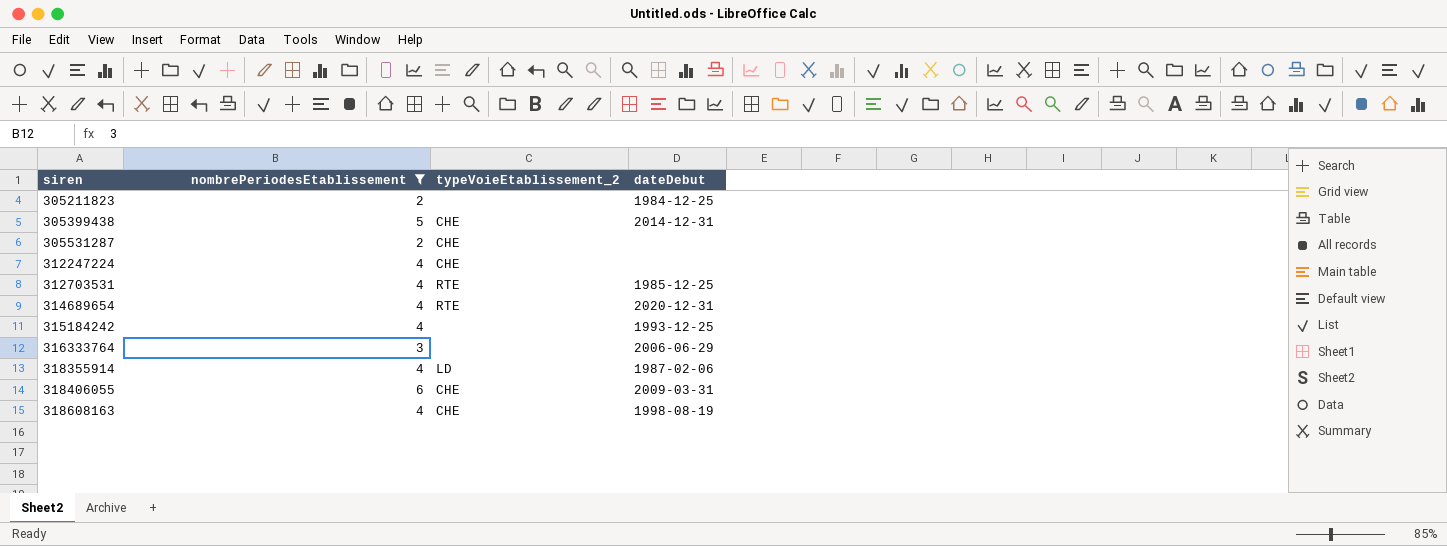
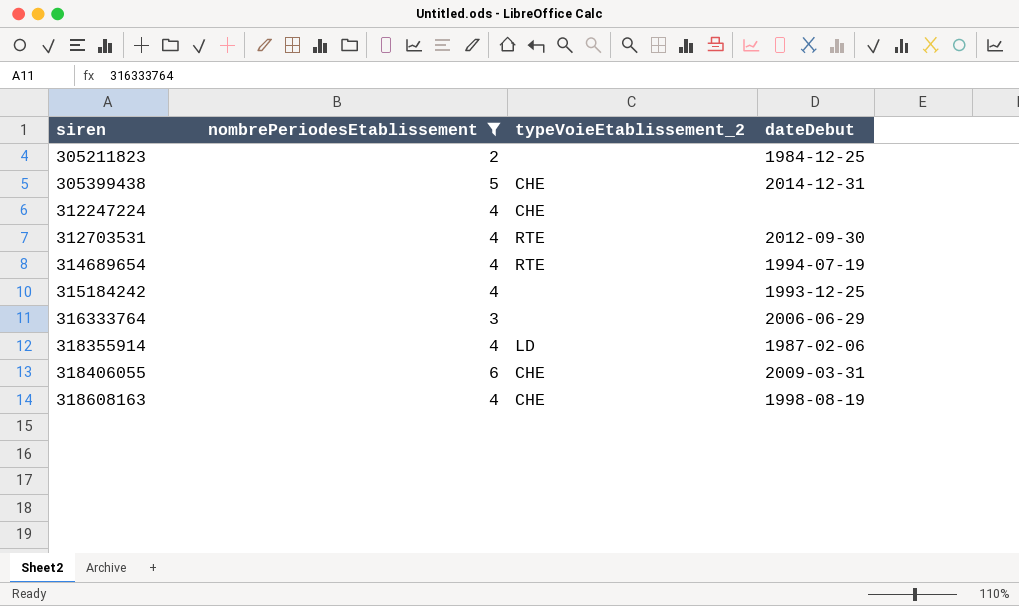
row 305531287: 2 | CHE | none -> none
312703531 | dateDebut: 1985-12-25 -> 2012-09-30
314689654 | dateDebut: 2020-12-31 -> 1994-07-19

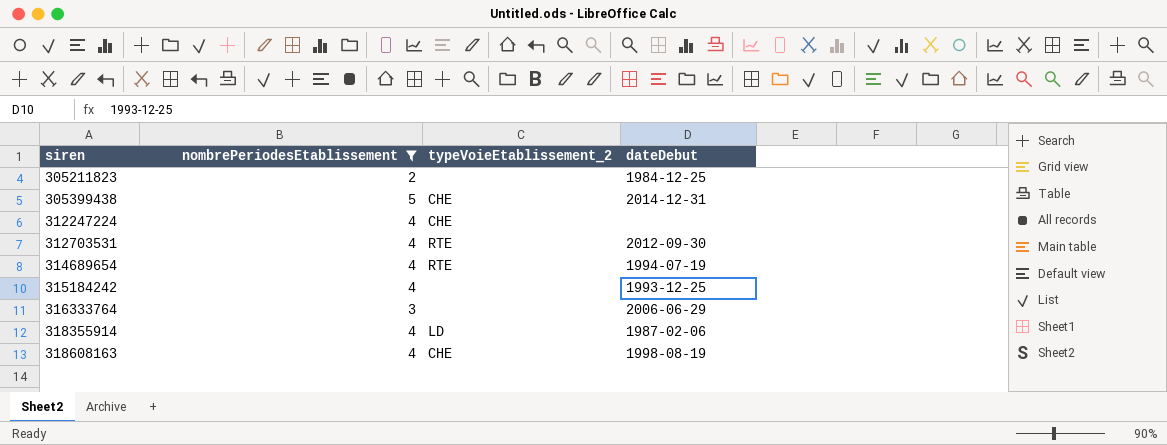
row 318406055: 6 | CHE | 2009-03-31 -> none

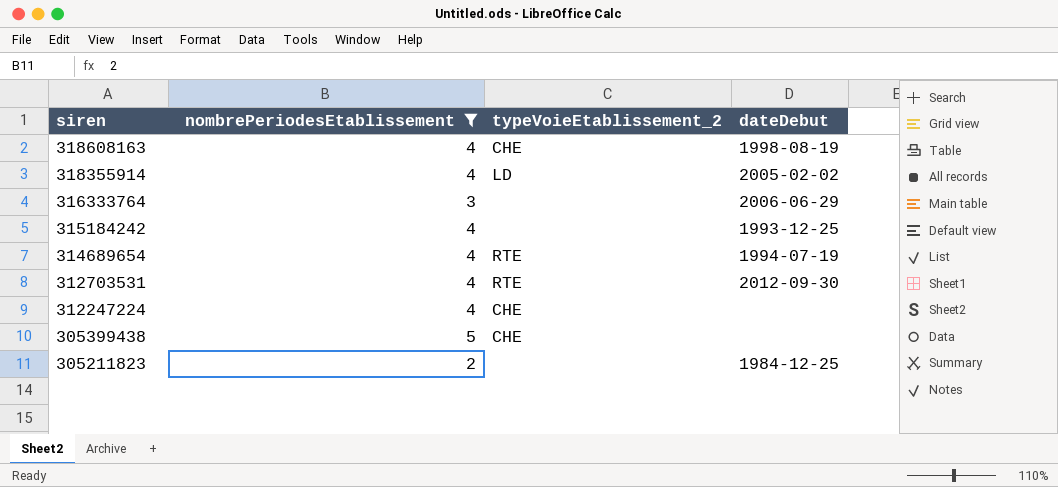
row order: siren ascending -> siren descending
318355914 | dateDebut: 1987-02-06 -> 2005-02-02
305399438 | dateDebut: 2014-12-31 -> none

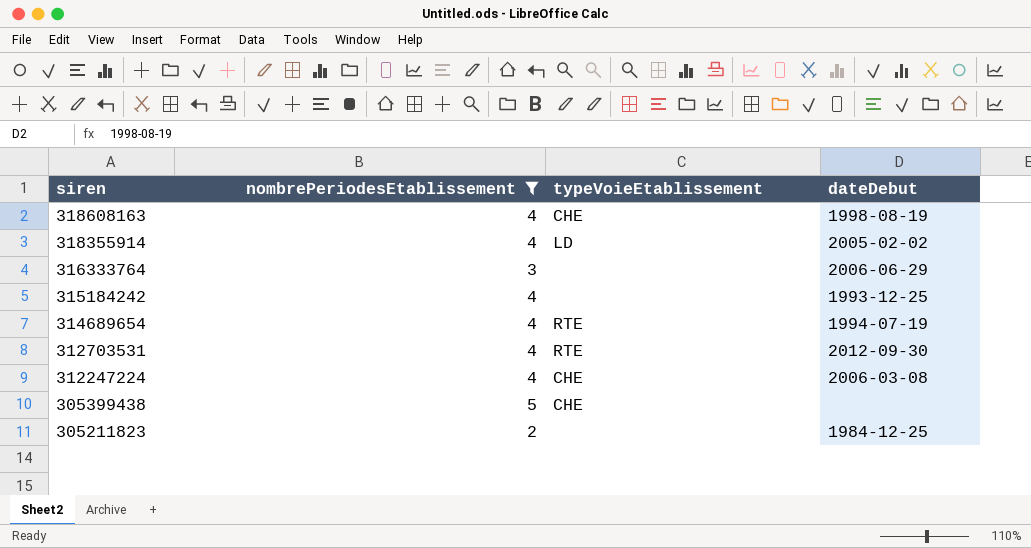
column name: typeVoieEtablissement_2 -> typeVoieEtablissement
312247224 | dateDebut: none -> 2006-03-08

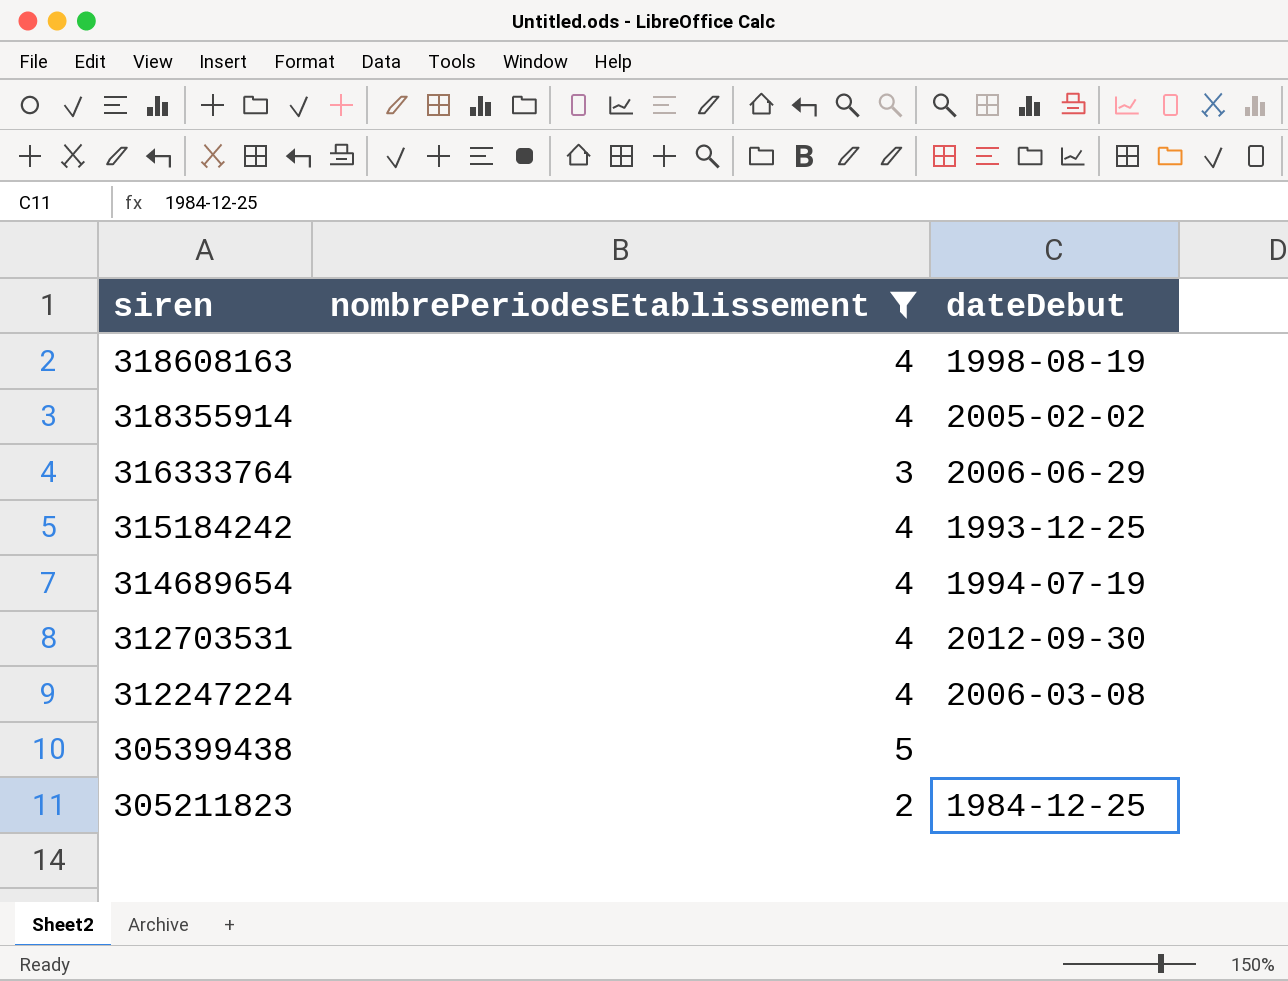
column typeVoieEtablissement | position: 3 -> none

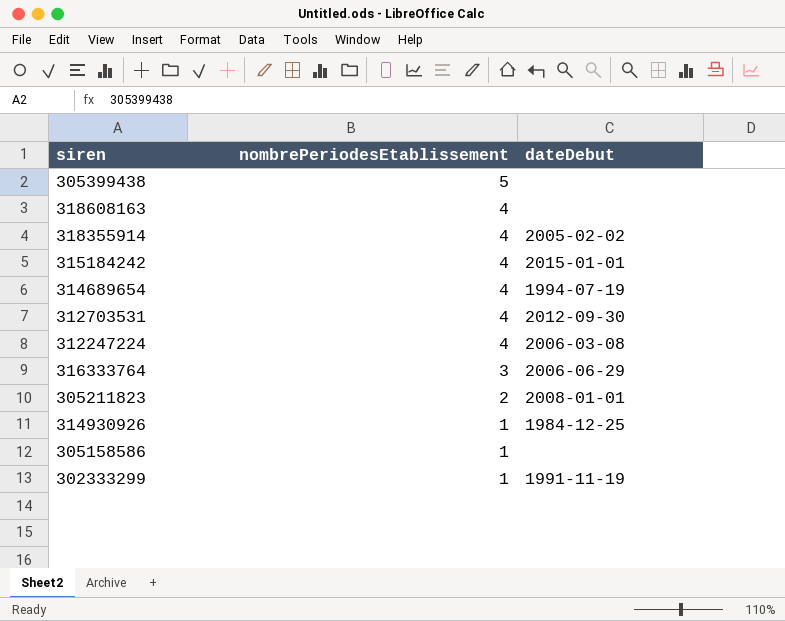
filter: nombrePeriodesEtablissement != 1 -> none
row order: siren descending -> nombrePeriodesEtablissement descending
318608163 | dateDebut: 1998-08-19 -> none
315184242 | dateDebut: 1993-12-25 -> 2015-01-01
305211823 | dateDebut: 1984-12-25 -> 2008-01-01

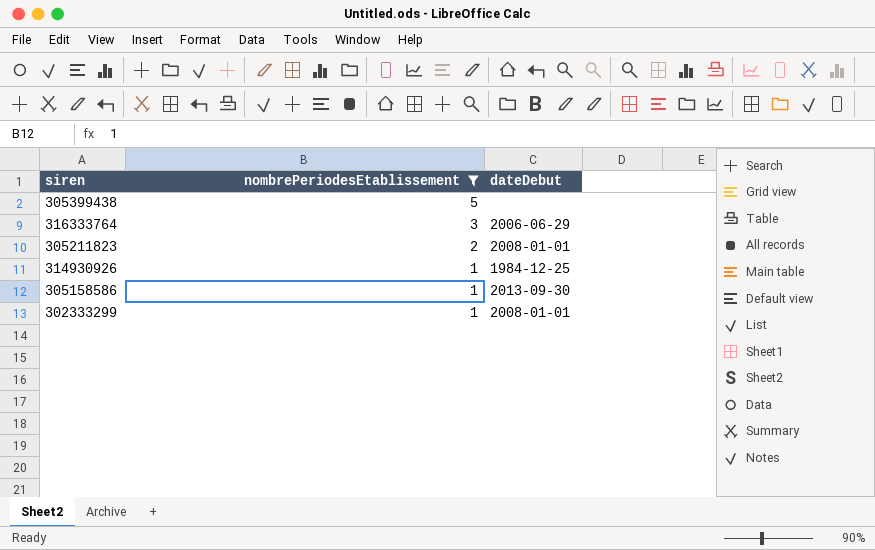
filter: none -> nombrePeriodesEtablissement != 4
305158586 | dateDebut: none -> 2013-09-30
302333299 | dateDebut: 1991-11-19 -> 2008-01-01

